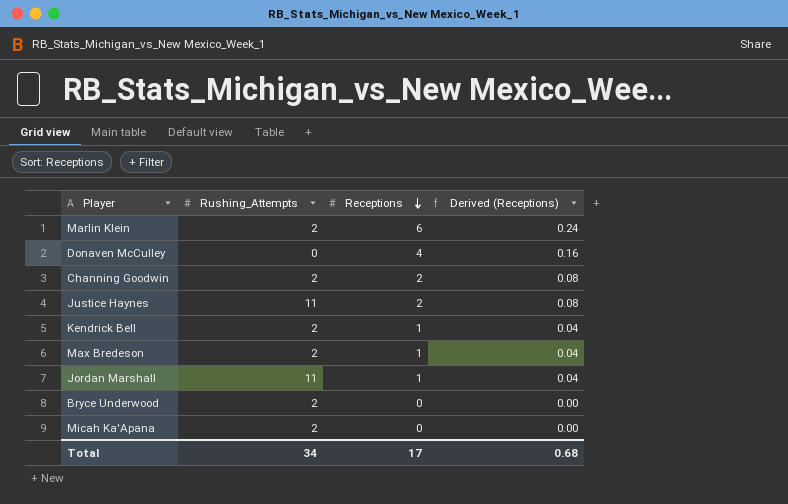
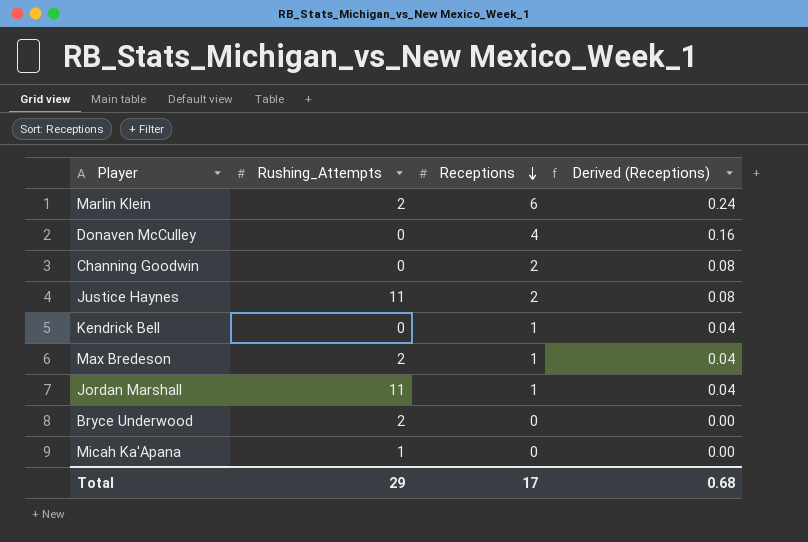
Channing Goodwin | Rushing_Attempts: 2 -> 0
Kendrick Bell | Rushing_Attempts: 2 -> 0
Micah Ka'Apana | Rushing_Attempts: 2 -> 1
Total | Rushing_Attempts: 34 -> 29

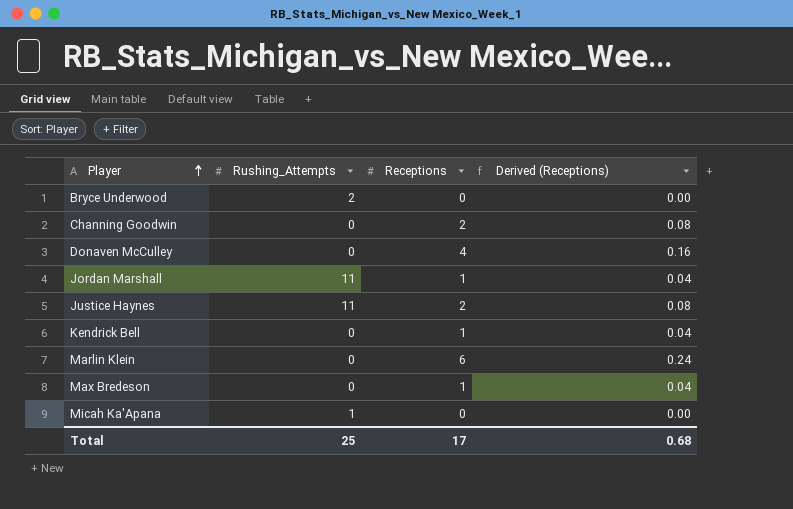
row order: Receptions descending -> Player ascending
Marlin Klein | Rushing_Attempts: 2 -> 0
Max Bredeson | Rushing_Attempts: 2 -> 0
Total | Rushing_Attempts: 29 -> 25

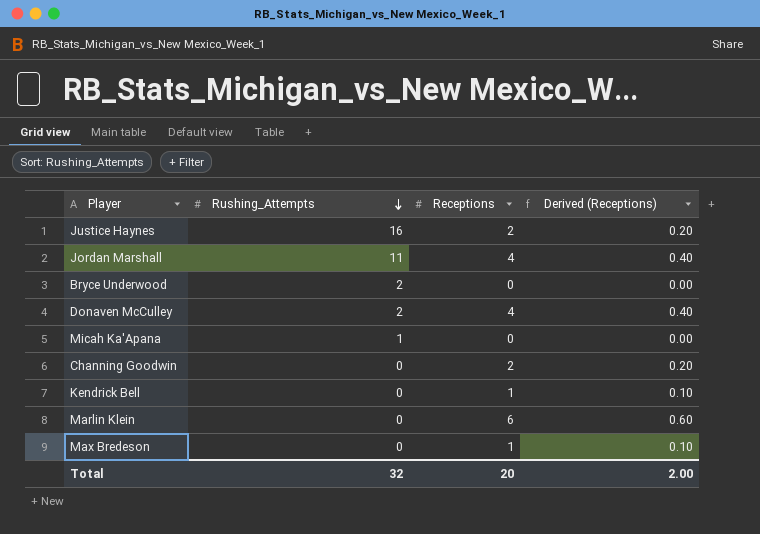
row order: Player ascending -> Rushing_Attempts descending
column Derived (Receptions) | formula: [Receptions] * 0.04 -> [Receptions] * 0.1
Justice Haynes | Rushing_Attempts: 11 -> 16
Jordan Marshall | Receptions: 1 -> 4
Donaven McCulley | Rushing_Attempts: 0 -> 2
Total | Rushing_Attempts: 25 -> 32
Total | Receptions: 17 -> 20
Total | Derived (Receptions): 0.68 -> 2.00

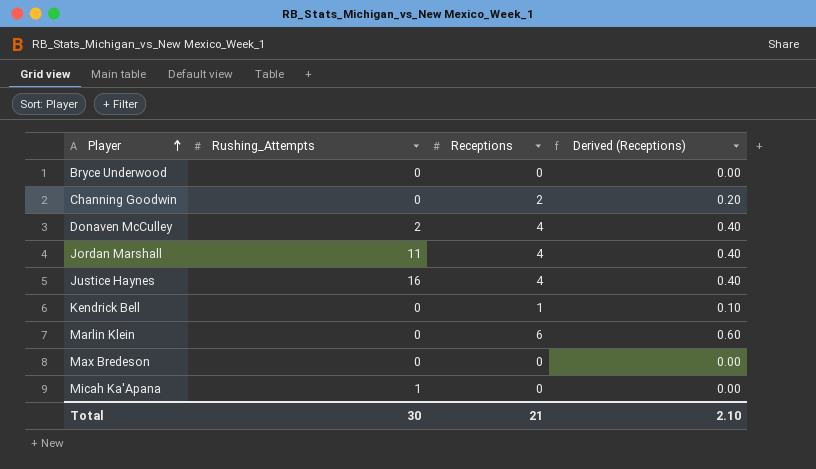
row order: Rushing_Attempts descending -> Player ascending
Bryce Underwood | Rushing_Attempts: 2 -> 0
Justice Haynes | Receptions: 2 -> 4
Justice Haynes | Derived (Receptions): 0.20 -> 0.40
Max Bredeson | Receptions: 1 -> 0
Max Bredeson | Derived (Receptions): 0.10 -> 0.00
Total | Rushing_Attempts: 32 -> 30
Total | Receptions: 20 -> 21
Total | Derived (Receptions): 2.00 -> 2.10

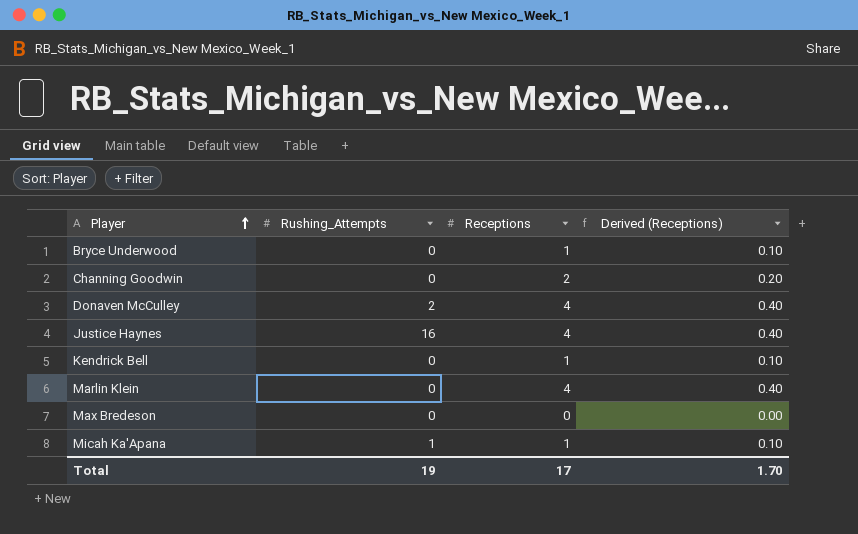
row Jordan Marshall: 11 | 4 | 0.40 -> none
Bryce Underwood | Receptions: 0 -> 1
Bryce Underwood | Derived (Receptions): 0.00 -> 0.10
Marlin Klein | Receptions: 6 -> 4
Marlin Klein | Derived (Receptions): 0.60 -> 0.40
Micah Ka'Apana | Receptions: 0 -> 1
Micah Ka'Apana | Derived (Receptions): 0.00 -> 0.10
Total | Rushing_Attempts: 30 -> 19
Total | Receptions: 21 -> 17
Total | Derived (Receptions): 2.10 -> 1.70

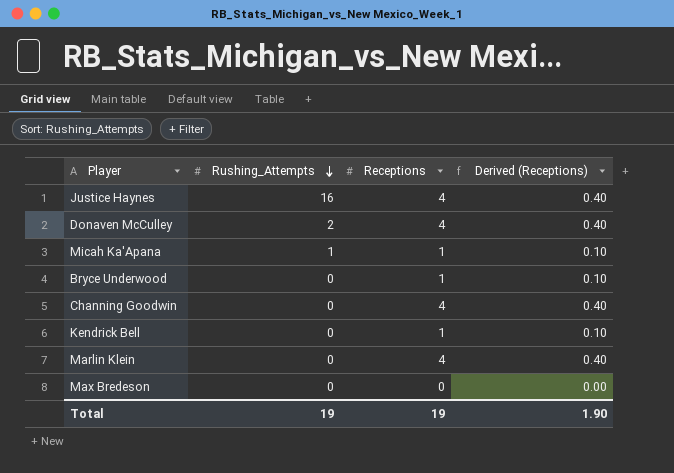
row order: Player ascending -> Rushing_Attempts descending
Channing Goodwin | Receptions: 2 -> 4
Channing Goodwin | Derived (Receptions): 0.20 -> 0.40
Total | Receptions: 17 -> 19
Total | Derived (Receptions): 1.70 -> 1.90

